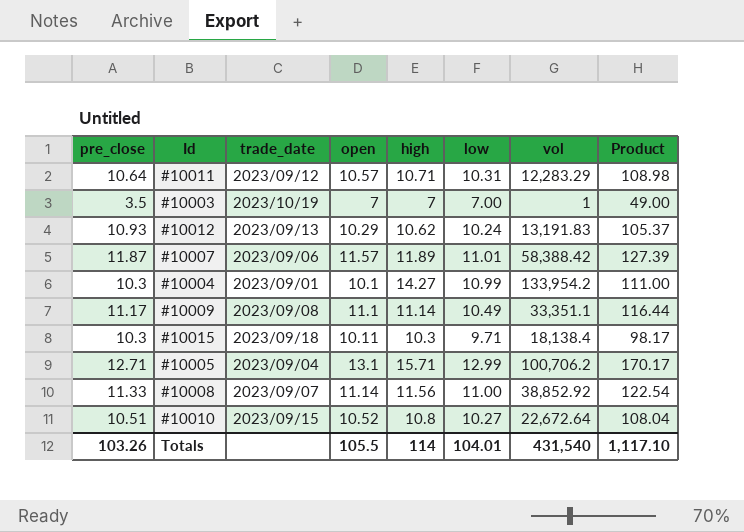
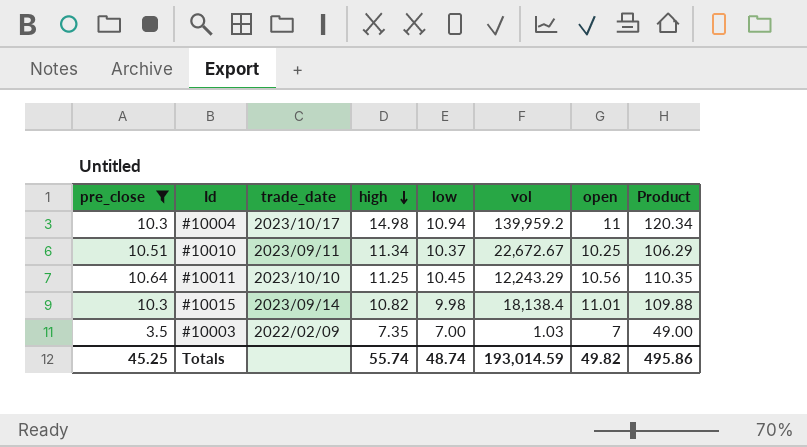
filter: none -> pre_close <= 10.64
row order: none -> high descending
column open | position: 4 -> 7
#10004 | trade_date: 2023/09/01 -> 2023/10/17
#10004 | high: 14.27 -> 14.98
#10004 | low: 10.99 -> 10.94
#10004 | vol: 133,954.2 -> 139,959.2
#10004 | open: 10.1 -> 11
#10004 | Product: 111.00 -> 120.34
#10010 | trade_date: 2023/09/15 -> 2023/09/11
#10010 | high: 10.8 -> 11.34
#10010 | low: 10.27 -> 10.37
#10010 | vol: 22,672.64 -> 22,672.67
#10010 | open: 10.52 -> 10.25
#10010 | Product: 108.04 -> 106.29
#10011 | trade_date: 2023/09/12 -> 2023/10/10
#10011 | high: 10.71 -> 11.25
#10011 | low: 10.31 -> 10.45
#10011 | vol: 12,283.29 -> 12,243.29
#10011 | open: 10.57 -> 10.56
#10011 | Product: 108.98 -> 110.35
#10015 | trade_date: 2023/09/18 -> 2023/09/14
#10015 | high: 10.3 -> 10.82
#10015 | low: 9.71 -> 9.98
#10015 | open: 10.11 -> 11.01
#10015 | Product: 98.17 -> 109.88
#10003 | trade_date: 2023/10/19 -> 2022/02/09
#10003 | high: 7 -> 7.35
#10003 | vol: 1 -> 1.03
Totals | pre_close: 103.26 -> 45.25
Totals | high: 114 -> 55.74
Totals | low: 104.01 -> 48.74
Totals | vol: 431,540 -> 193,014.59
Totals | open: 105.5 -> 49.82
Totals | Product: 1,117.10 -> 495.86

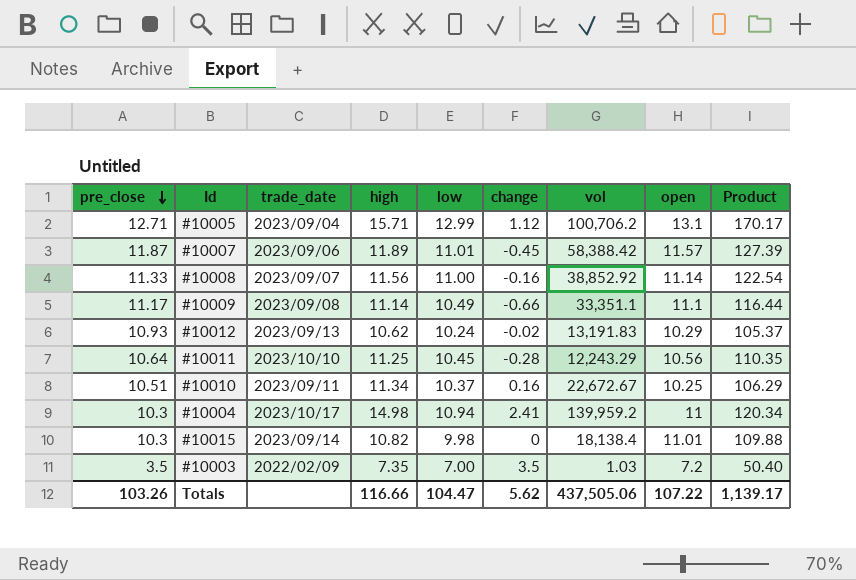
filter: pre_close <= 10.64 -> none
row order: high descending -> pre_close descending
column change | position: none -> 6
#10003 | open: 7 -> 7.2
#10003 | Product: 49.00 -> 50.40
Totals | pre_close: 45.25 -> 103.26
Totals | high: 55.74 -> 116.66
Totals | low: 48.74 -> 104.47
Totals | vol: 193,014.59 -> 437,505.06
Totals | open: 49.82 -> 107.22
Totals | Product: 495.86 -> 1,139.17

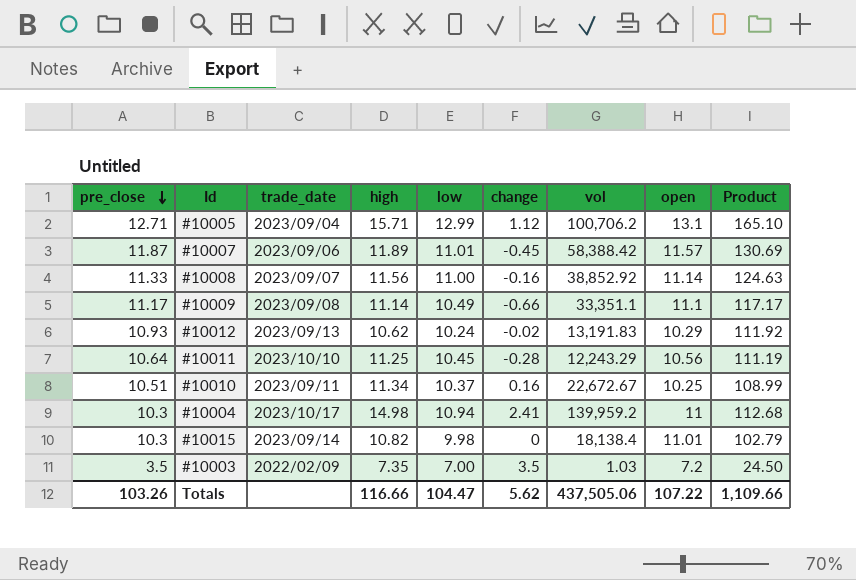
column Product | formula: [low] * [open] -> [pre_close] * [low]
Totals | Product: 1,139.17 -> 1,109.66

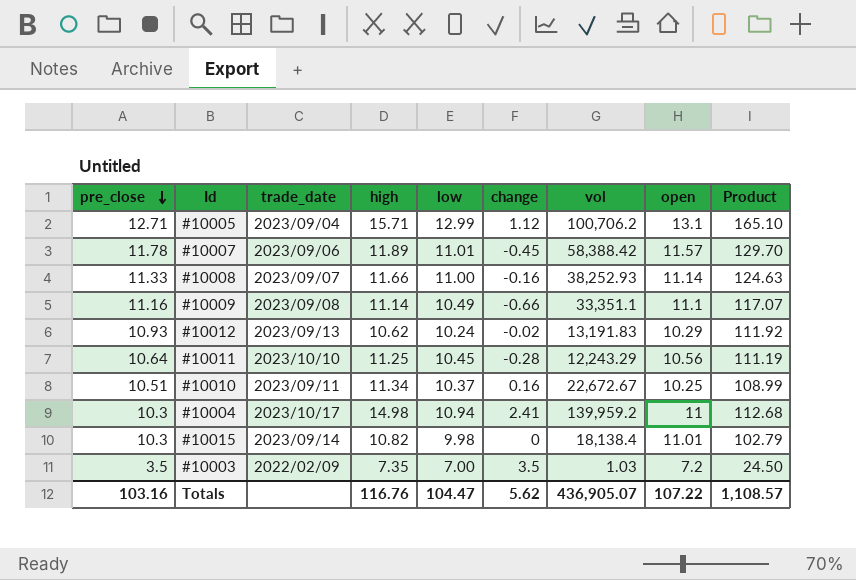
#10007 | pre_close: 11.87 -> 11.78
#10007 | Product: 130.69 -> 129.70
#10008 | high: 11.56 -> 11.66
#10008 | vol: 38,852.92 -> 38,252.93
#10009 | pre_close: 11.17 -> 11.16
#10009 | Product: 117.17 -> 117.07
Totals | pre_close: 103.26 -> 103.16
Totals | high: 116.66 -> 116.76
Totals | vol: 437,505.06 -> 436,905.07
Totals | Product: 1,109.66 -> 1,108.57

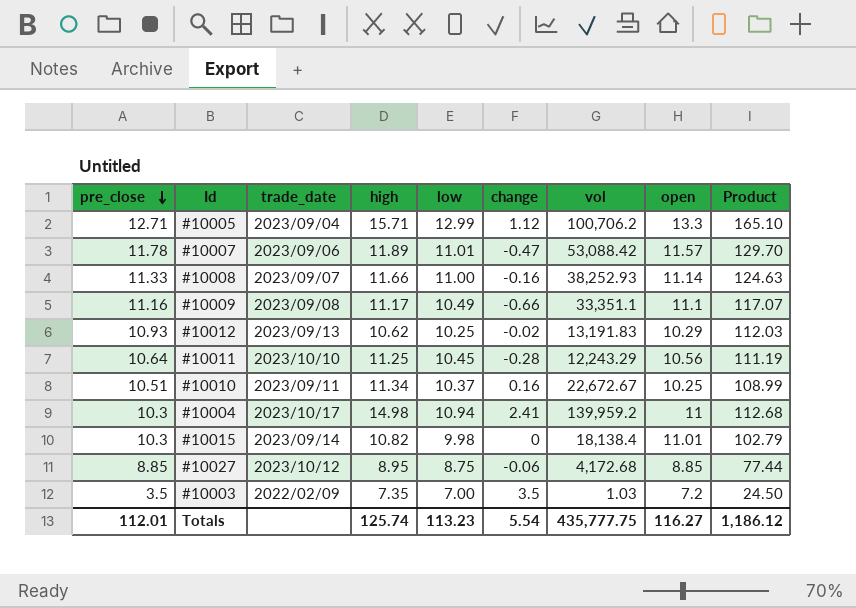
#10005 | open: 13.1 -> 13.3
#10007 | change: -0.45 -> -0.47
#10007 | vol: 58,388.42 -> 53,088.42
#10009 | high: 11.14 -> 11.17
#10012 | low: 10.24 -> 10.25
#10012 | Product: 111.92 -> 112.03
row #10027: none -> 8.85 | 2023/10/12 | 8.95 | 8.75 | -0.06 | 4,172.68 | 8.85 | 77.44
Totals | pre_close: 103.16 -> 112.01
Totals | high: 116.76 -> 125.74
Totals | low: 104.47 -> 113.23
Totals | change: 5.62 -> 5.54
Totals | vol: 436,905.07 -> 435,777.75
Totals | open: 107.22 -> 116.27
Totals | Product: 1,108.57 -> 1,186.12

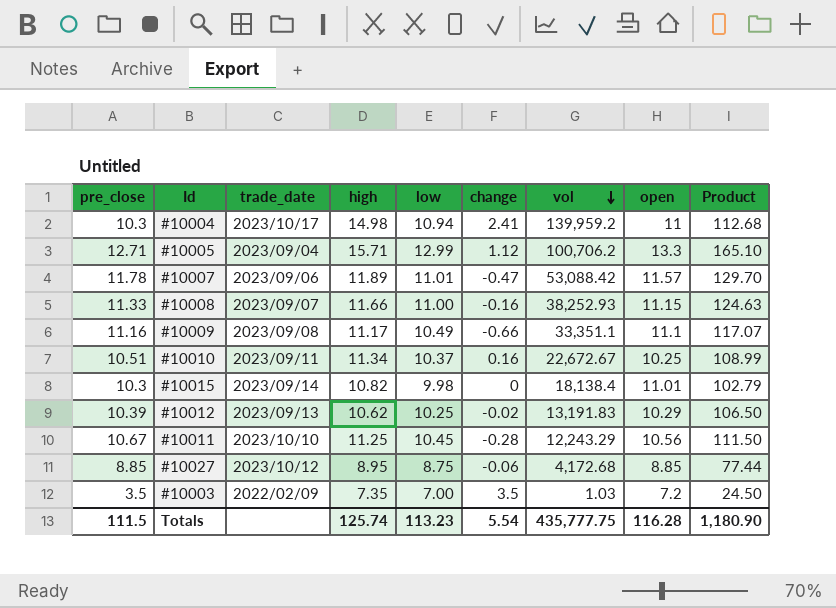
row order: pre_close descending -> vol descending
#10008 | open: 11.14 -> 11.15
#10012 | pre_close: 10.93 -> 10.39
#10012 | Product: 112.03 -> 106.50
#10011 | pre_close: 10.64 -> 10.67
#10011 | Product: 111.19 -> 111.50
Totals | pre_close: 112.01 -> 111.5
Totals | open: 116.27 -> 116.28
Totals | Product: 1,186.12 -> 1,180.90

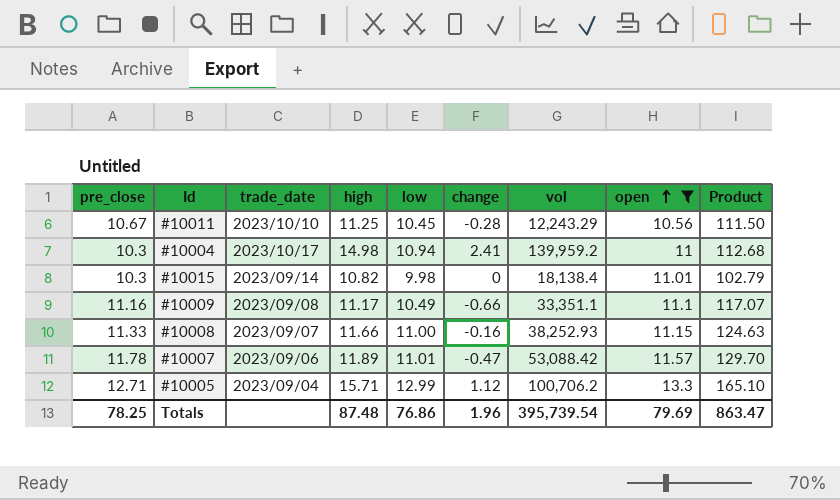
filter: none -> open >= 10.56
row order: vol descending -> open ascending
Totals | pre_close: 111.5 -> 78.25
Totals | high: 125.74 -> 87.48
Totals | low: 113.23 -> 76.86
Totals | change: 5.54 -> 1.96
Totals | vol: 435,777.75 -> 395,739.54
Totals | open: 116.28 -> 79.69
Totals | Product: 1,180.90 -> 863.47

